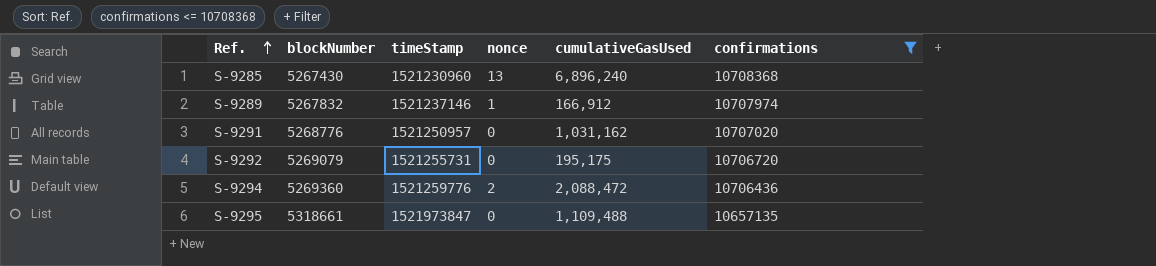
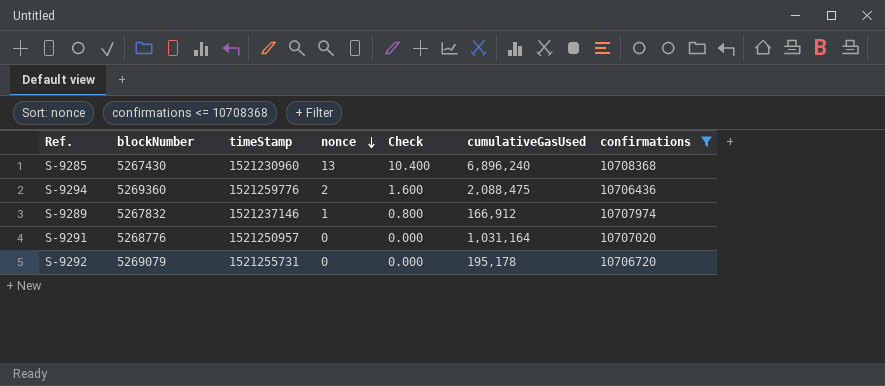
row order: Ref. ascending -> nonce descending
column Check | formula: none -> [nonce] * 0.8
row S-9295: 5318661 | 1521973847 | 0 | 1,109,488 | 10657135 -> none
S-9294 | cumulativeGasUsed: 2,088,472 -> 2,088,475
S-9291 | cumulativeGasUsed: 1,031,162 -> 1,031,164
S-9292 | cumulativeGasUsed: 195,175 -> 195,178

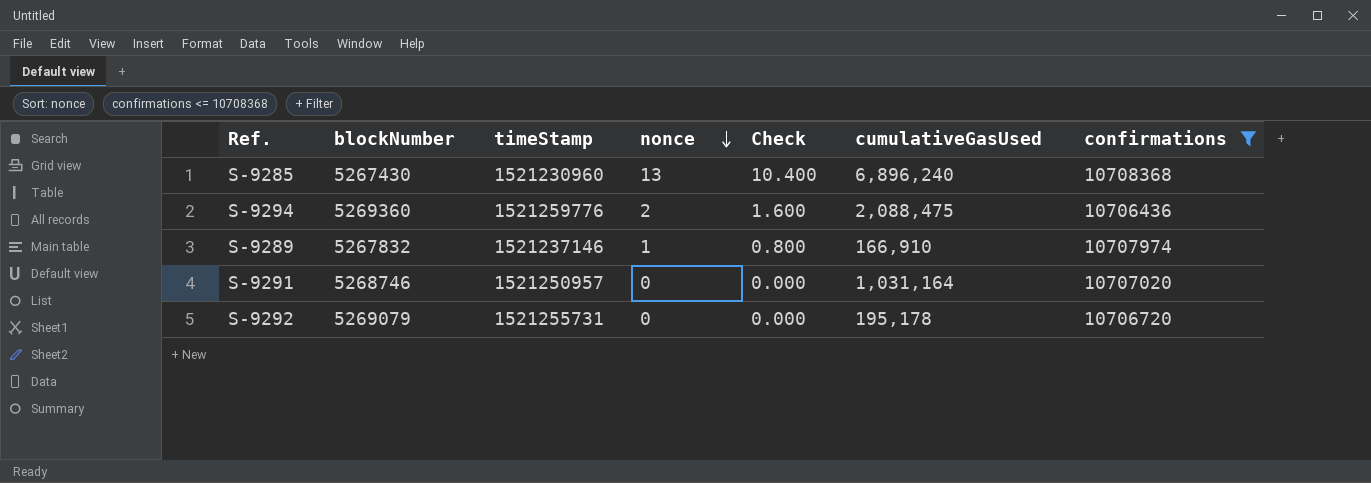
S-9289 | cumulativeGasUsed: 166,912 -> 166,910
S-9291 | blockNumber: 5268776 -> 5268746

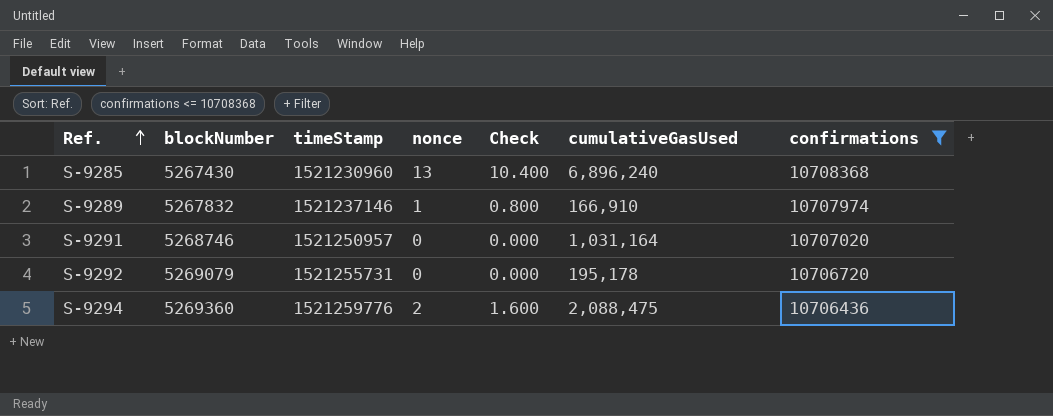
row order: nonce descending -> Ref. ascending

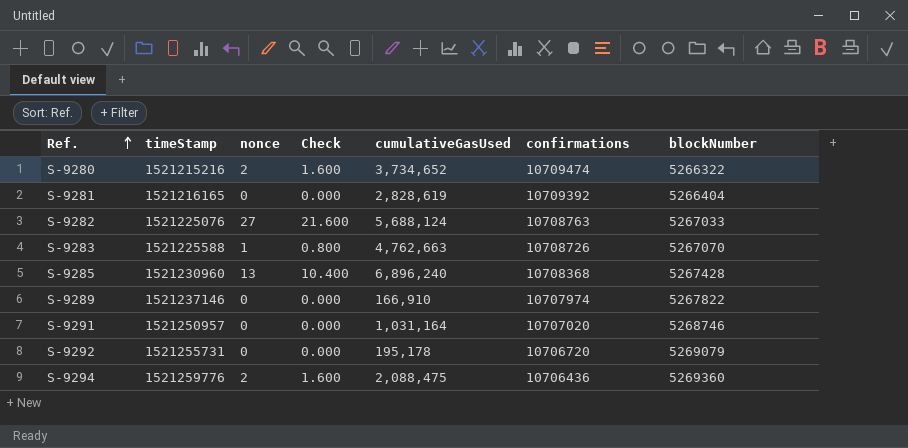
filter: confirmations <= 10708368 -> none
column blockNumber | position: 2 -> 7
S-9285 | blockNumber: 5267430 -> 5267428
S-9289 | nonce: 1 -> 0
S-9289 | Check: 0.800 -> 0.000
S-9289 | blockNumber: 5267832 -> 5267822

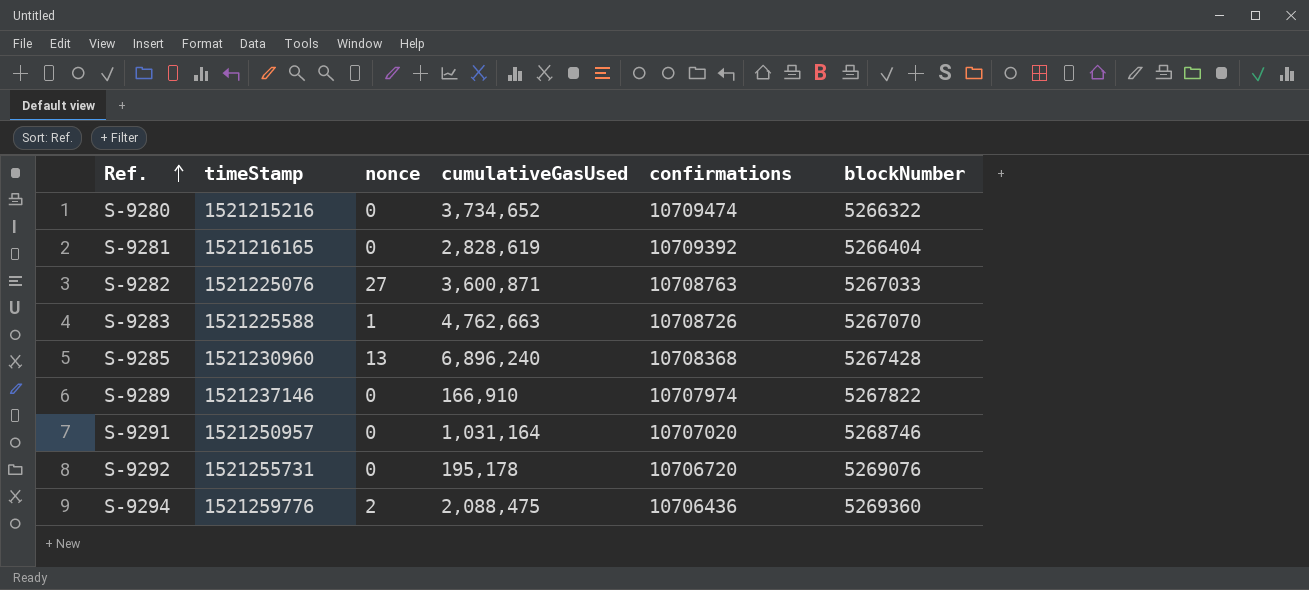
column Check | formula: [nonce] * 0.8 -> none
S-9280 | nonce: 2 -> 0
S-9282 | cumulativeGasUsed: 5,688,124 -> 3,600,871
S-9292 | blockNumber: 5269079 -> 5269076

